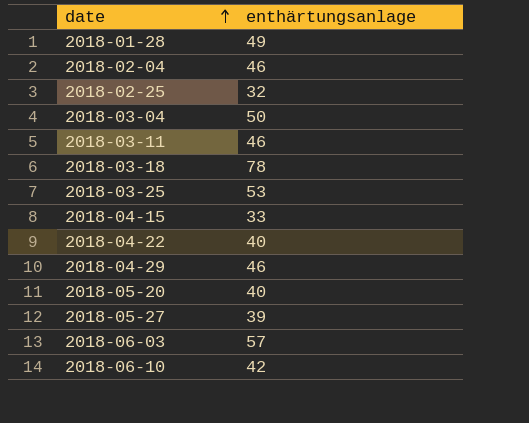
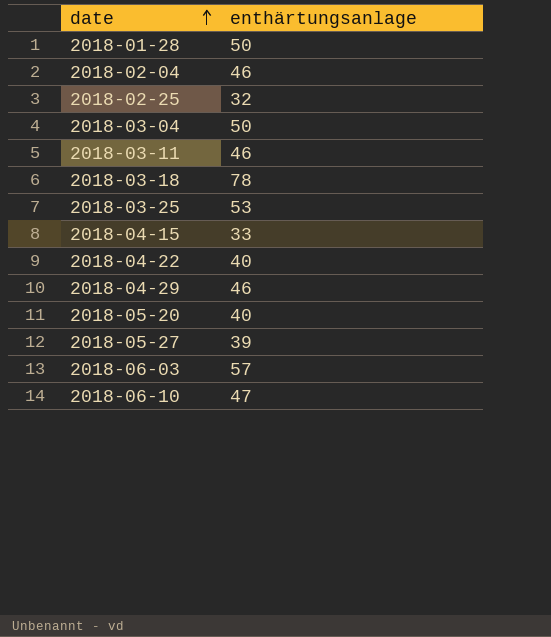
2018-01-28 | enthärtungsanlage: 49 -> 50
2018-06-10 | enthärtungsanlage: 42 -> 47

